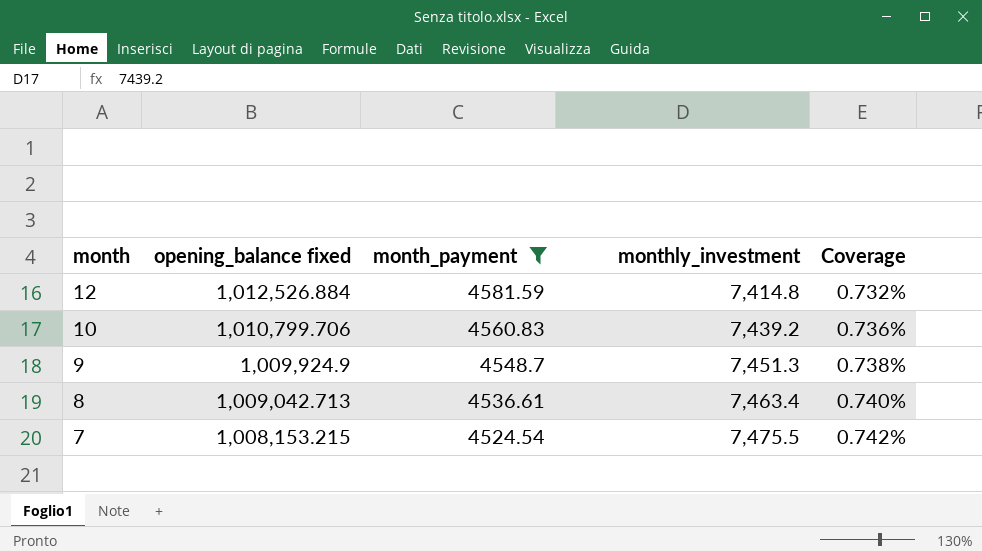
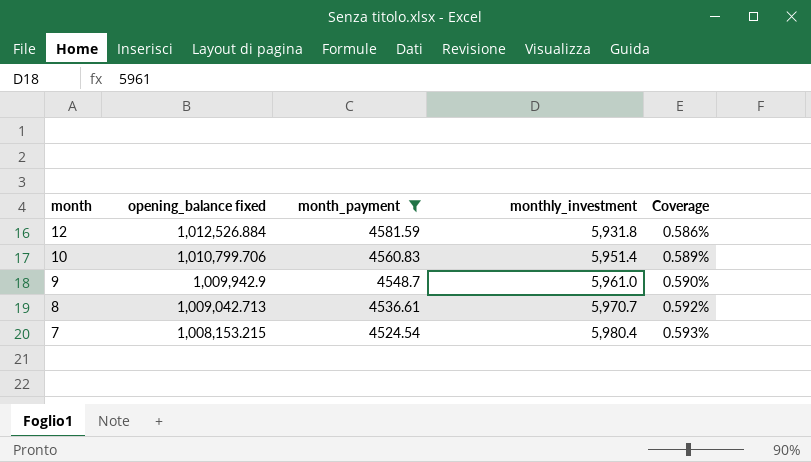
12 | monthly_investment: 7,414.8 -> 5,931.8
12 | Coverage: 0.732% -> 0.586%
10 | monthly_investment: 7,439.2 -> 5,951.4
10 | Coverage: 0.736% -> 0.589%
9 | opening_balance fixed: 1,009,924.9 -> 1,009,942.9
9 | monthly_investment: 7,451.3 -> 5,961.0
9 | Coverage: 0.738% -> 0.590%
8 | monthly_investment: 7,463.4 -> 5,970.7
8 | Coverage: 0.740% -> 0.592%
7 | monthly_investment: 7,475.5 -> 5,980.4
7 | Coverage: 0.742% -> 0.593%

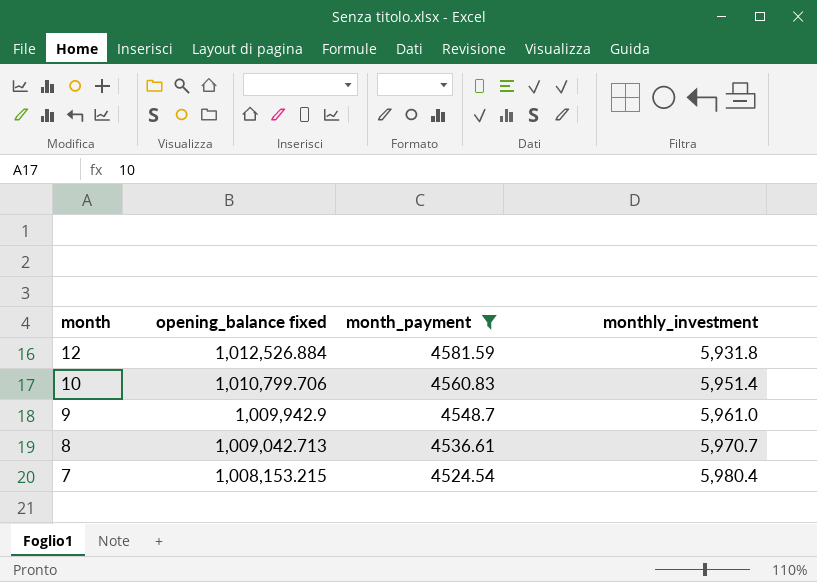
column Coverage | formula: [monthly_investment] / [opening_balance fixed] -> none

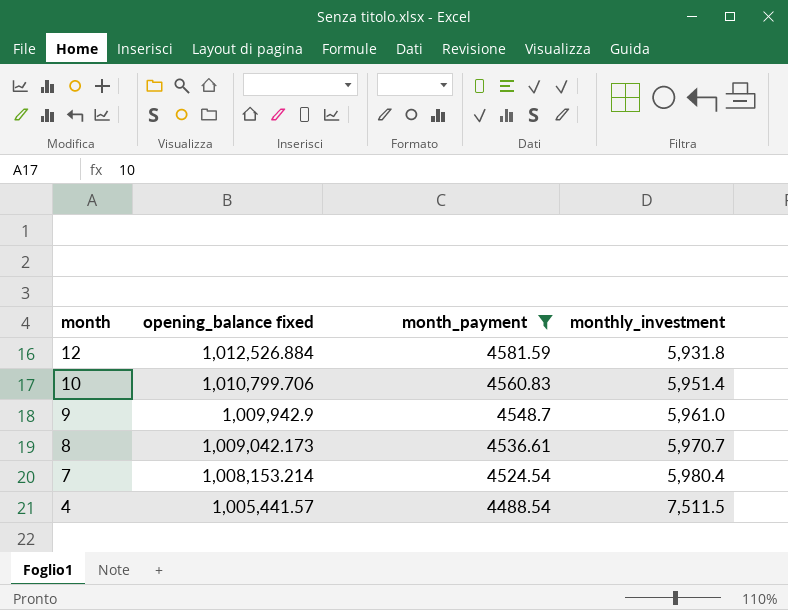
8 | opening_balance fixed: 1,009,042.713 -> 1,009,042.173
7 | opening_balance fixed: 1,008,153.215 -> 1,008,153.214
row 4: none -> 1,005,441.57 | 4488.54 | 7,511.5

